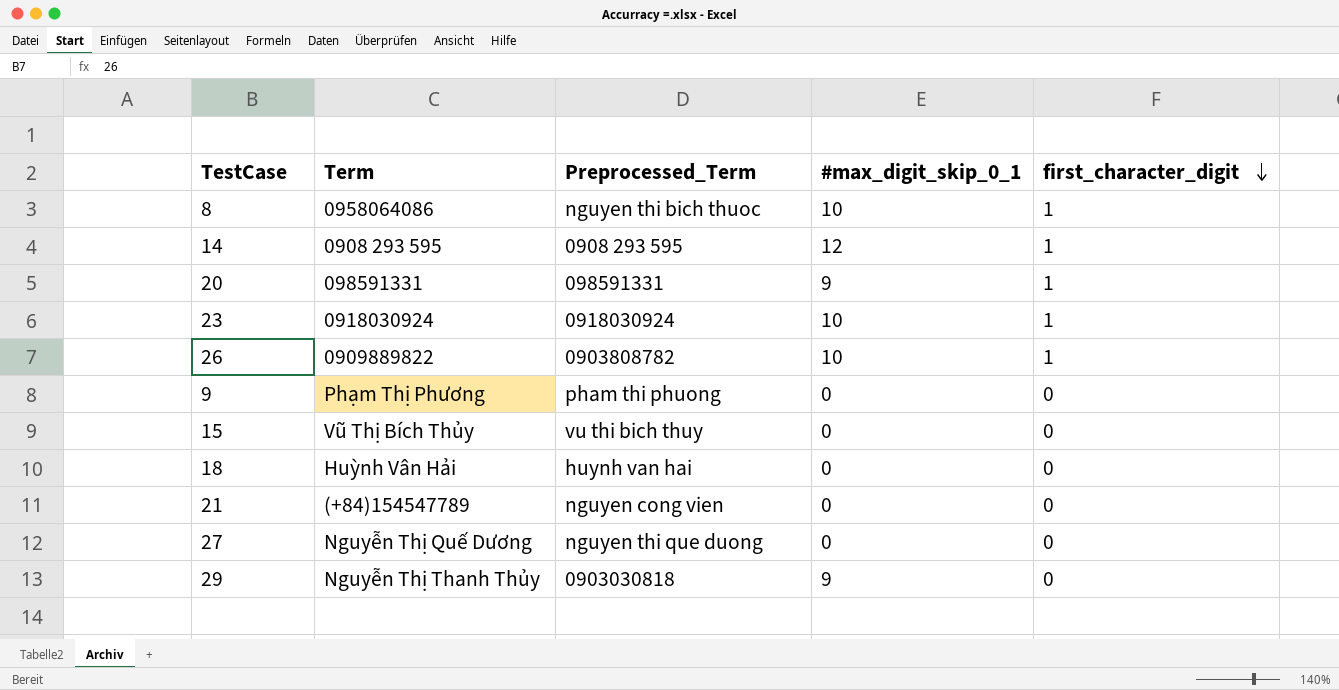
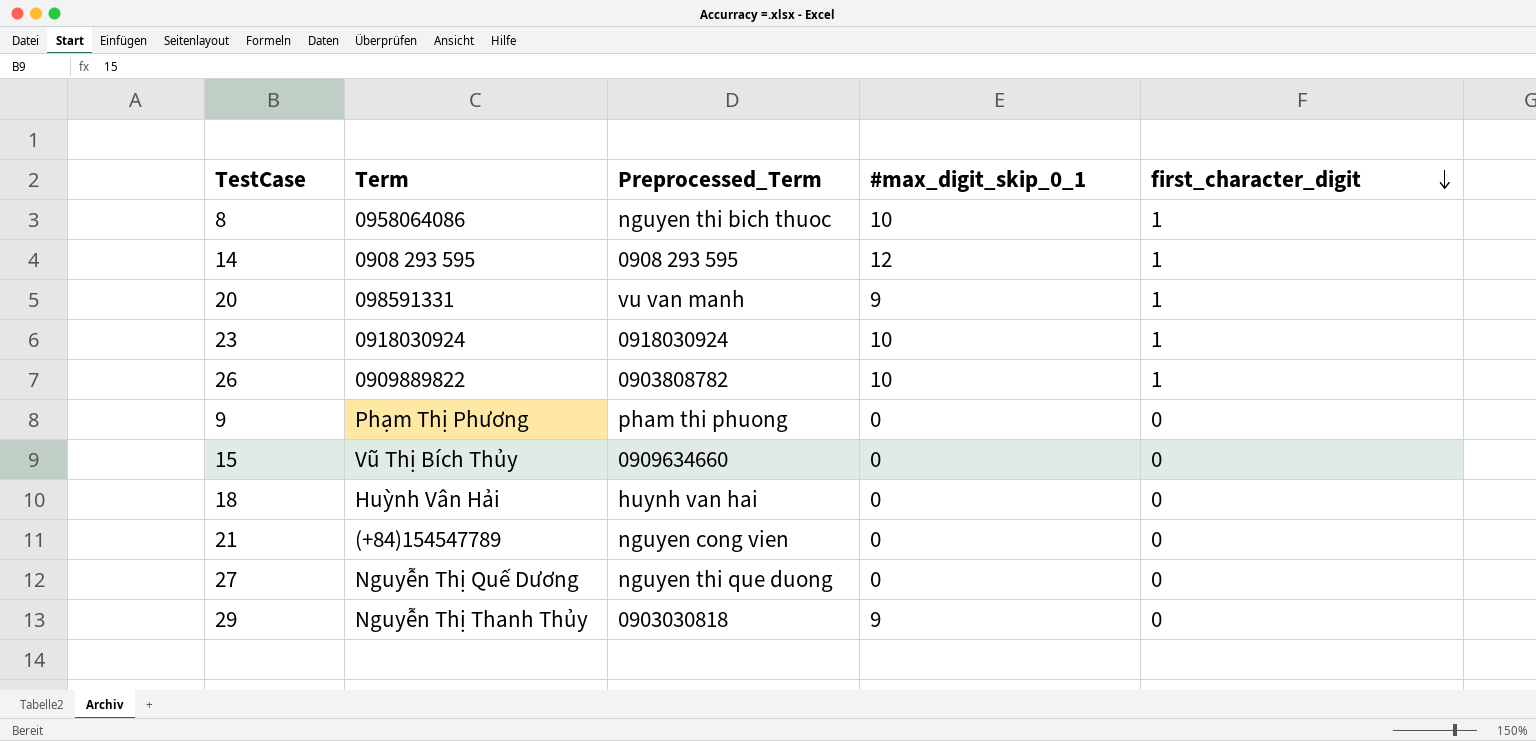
20 | Preprocessed_Term: 098591331 -> vu van manh
15 | Preprocessed_Term: vu thi bich thuy -> 0909634660

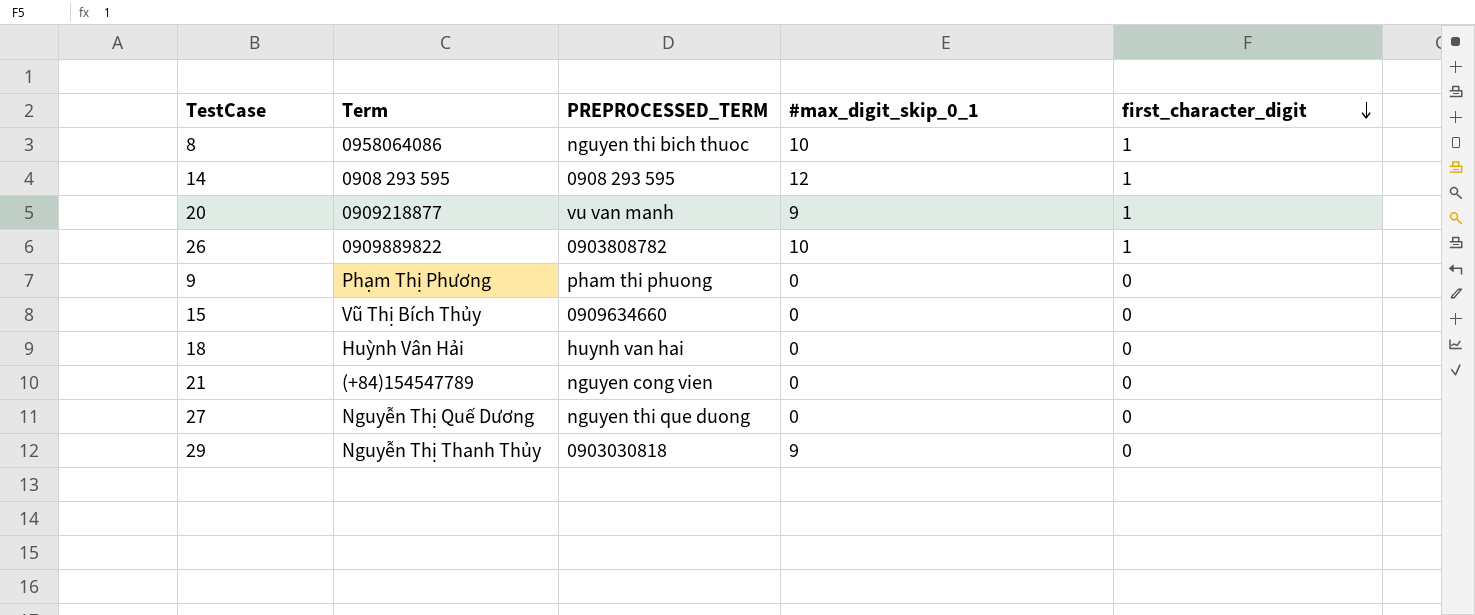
column name: Preprocessed_Term -> PREPROCESSED_TERM
row 23: 0918030924 | 0918030924 | 10 | 1 -> none
20 | Term: 098591331 -> 0909218877

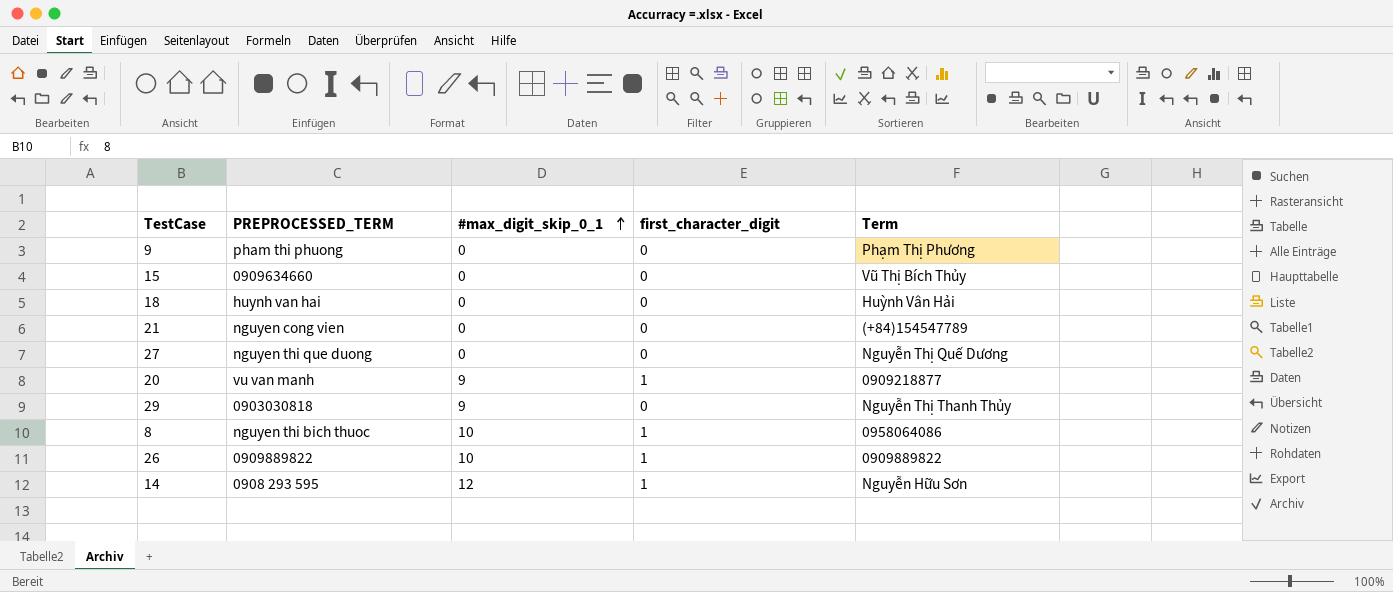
row order: first_character_digit descending -> #max_digit_skip_0_1 ascending
column Term | position: 2 -> 5
26 | PREPROCESSED_TERM: 0903808782 -> 0909889822
14 | Term: 0908 293 595 -> Nguyễn Hữu Sơn

